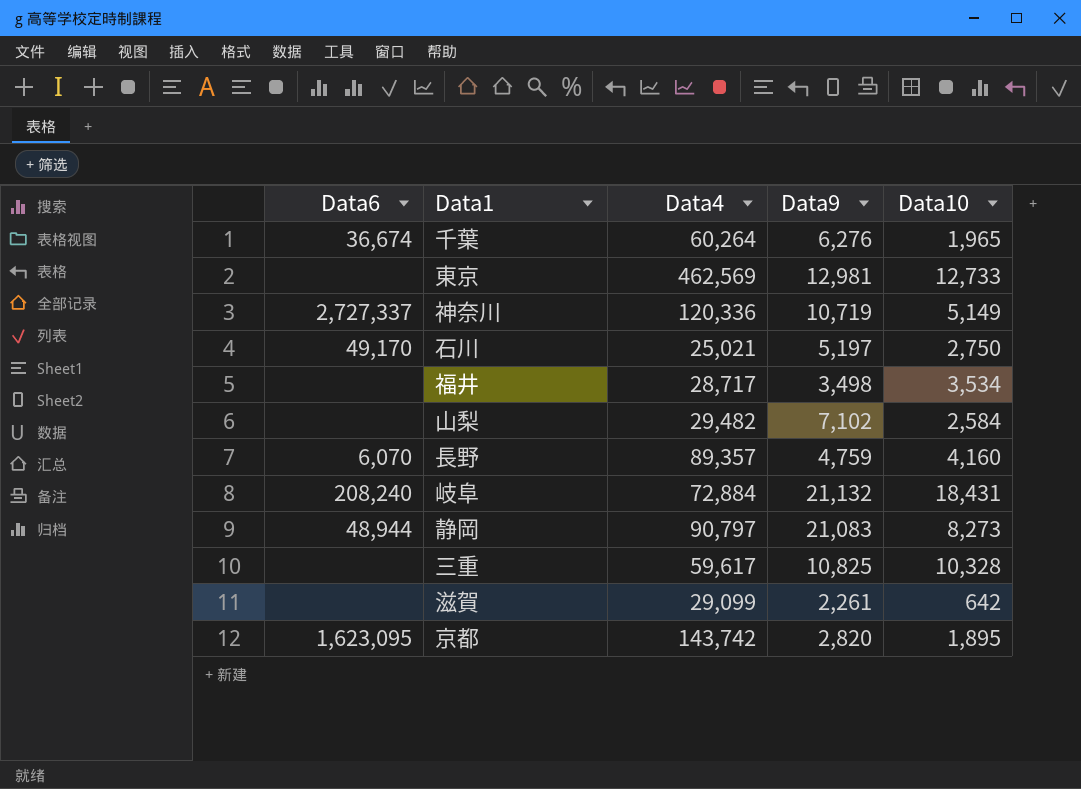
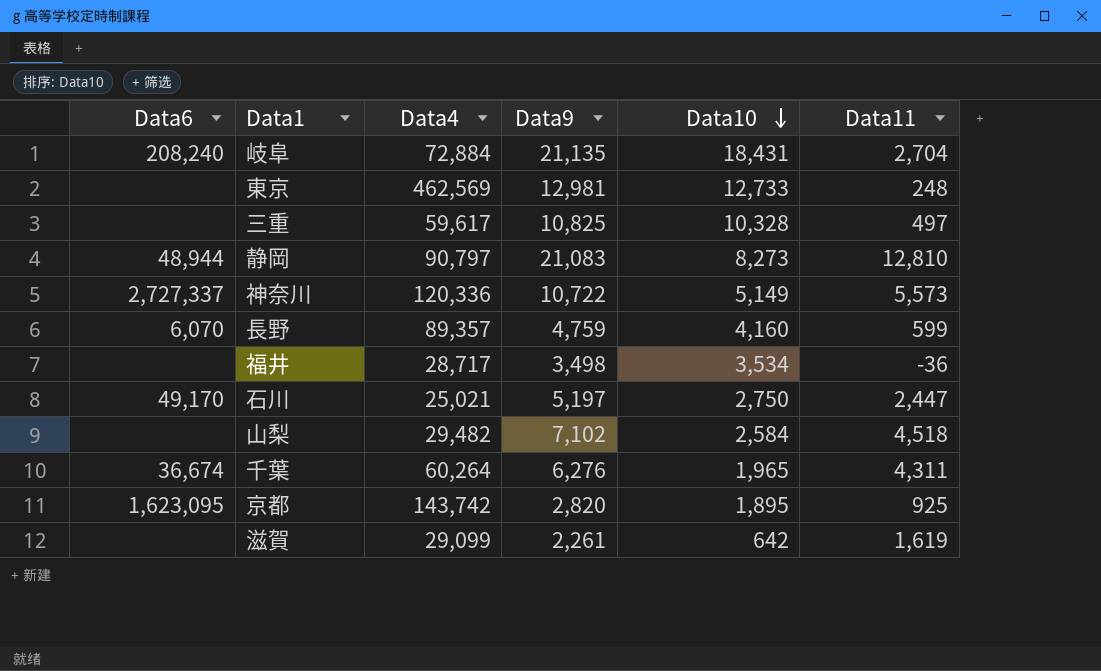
row order: none -> Data10 descending
column Data11 | formula: none -> [Data9] - [Data10]
岐阜 | Data9: 21,132 -> 21,135
神奈川 | Data9: 10,719 -> 10,722

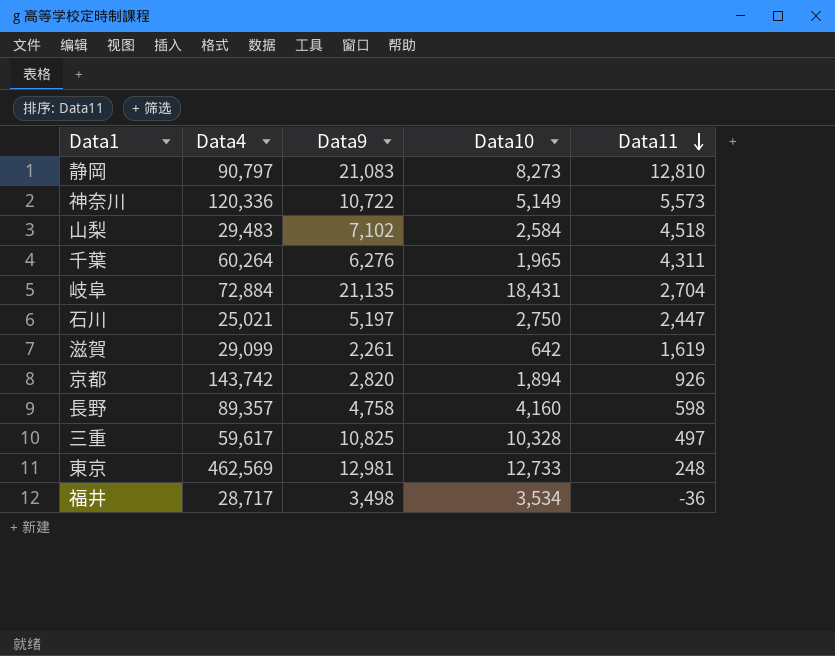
row order: Data10 descending -> Data11 descending
column Data6 | position: 1 -> none
山梨 | Data4: 29,482 -> 29,483
京都 | Data10: 1,895 -> 1,894
京都 | Data11: 925 -> 926
長野 | Data9: 4,759 -> 4,758
長野 | Data11: 599 -> 598

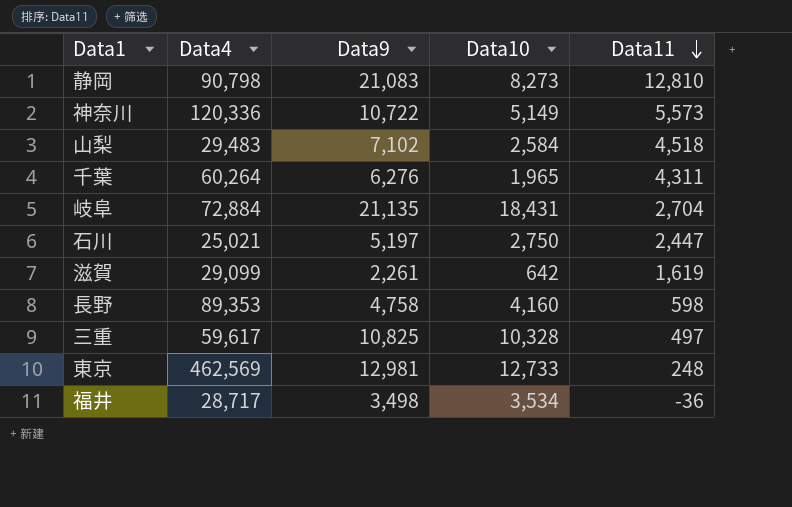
row 京都: 143,742 | 2,820 | 1,894 | 926 -> none
静岡 | Data4: 90,797 -> 90,798
長野 | Data4: 89,357 -> 89,353

